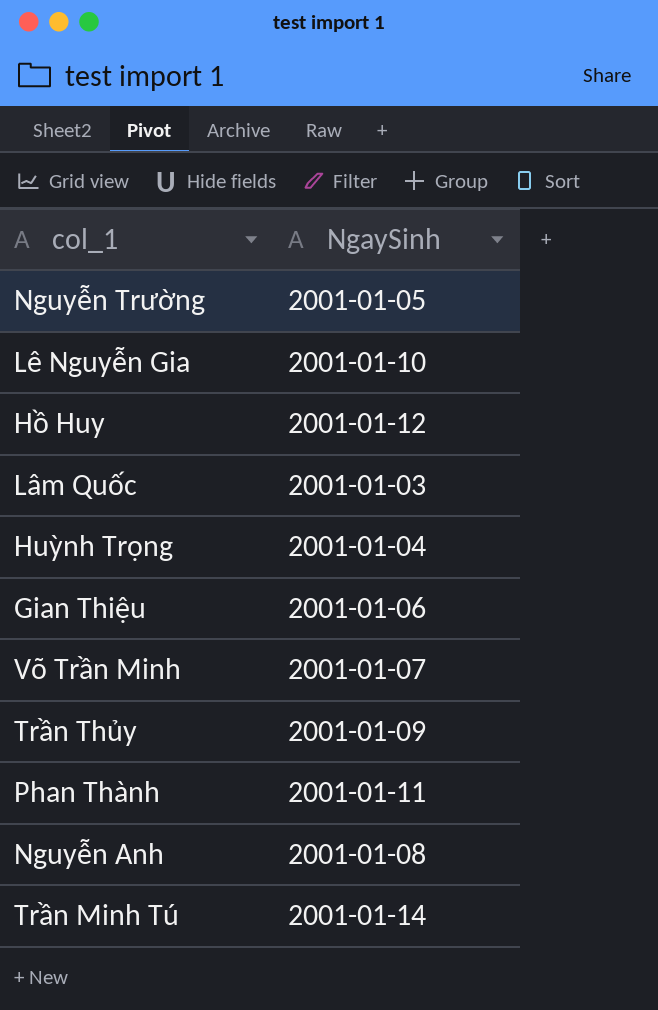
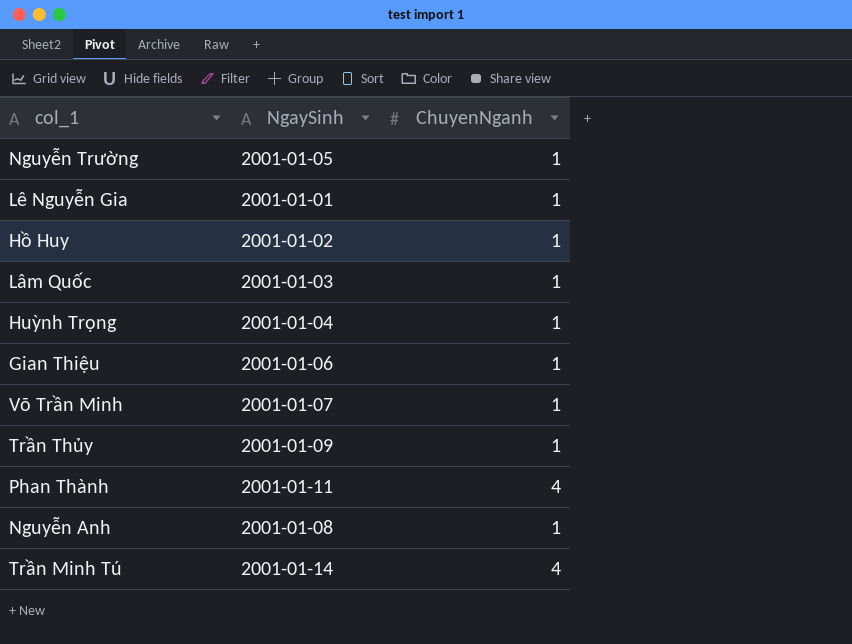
column ChuyenNganh | position: none -> 3
Lê Nguyễn Gia | NgaySinh: 2001-01-10 -> 2001-01-01
Hồ Huy | NgaySinh: 2001-01-12 -> 2001-01-02

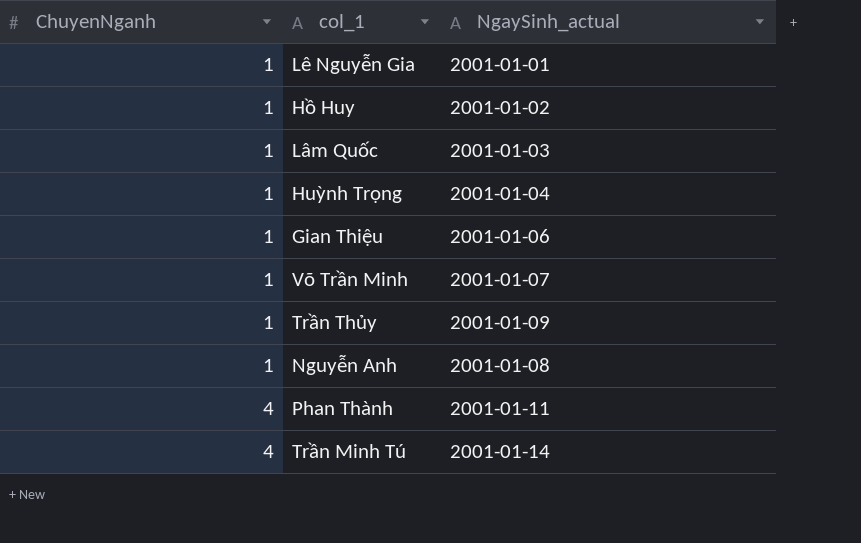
row order: none -> ChuyenNganh ascending
column ChuyenNganh | position: 3 -> 1
column name: NgaySinh -> NgaySinh_actual
row Nguyễn Trường: 2001-01-05 | 1 -> none

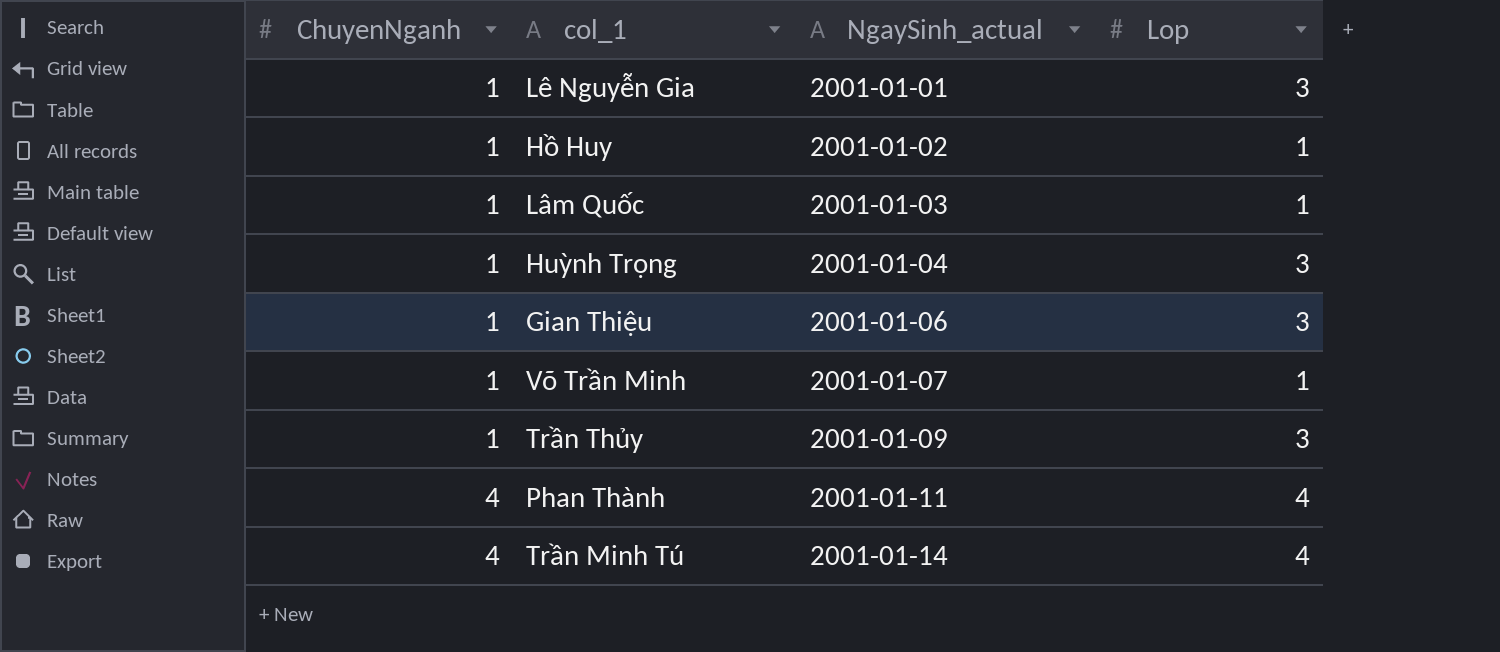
column Lop | position: none -> 4
row Nguyễn Anh: 1 | 2001-01-08 -> none

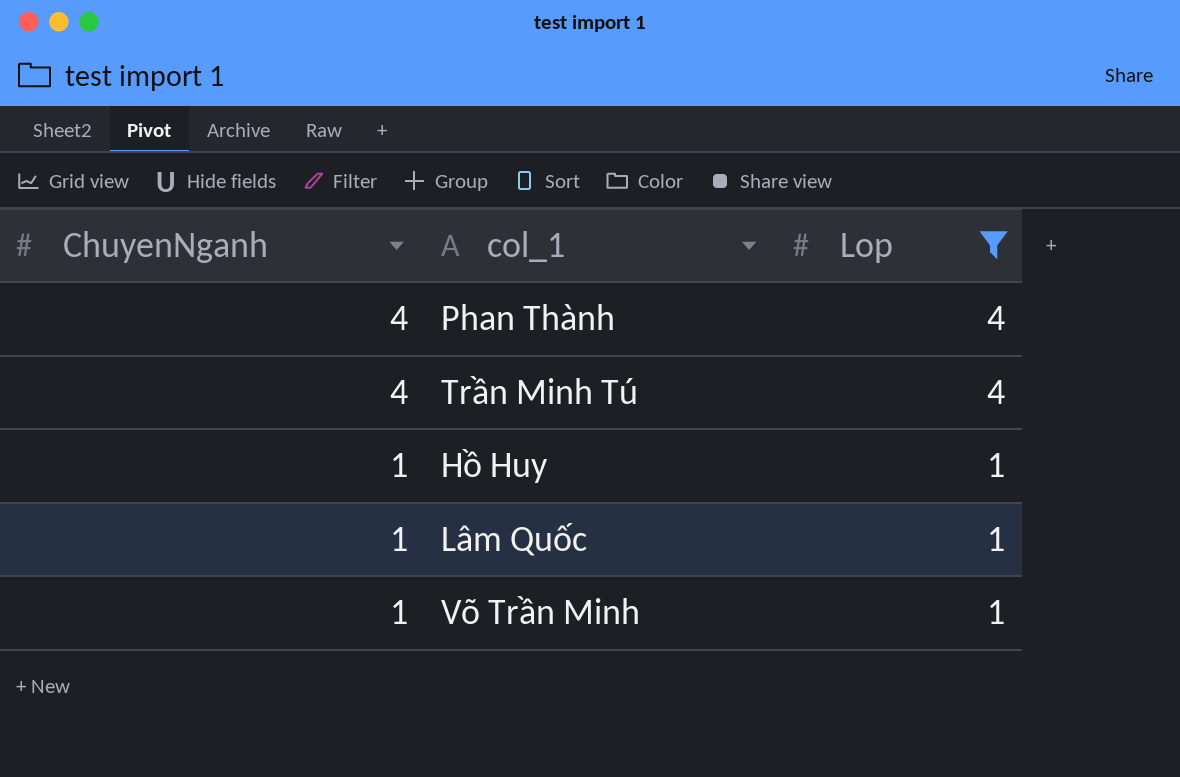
filter: none -> Lop != 3
row order: ChuyenNganh ascending -> ChuyenNganh descending
column NgaySinh_actual | position: 3 -> none

